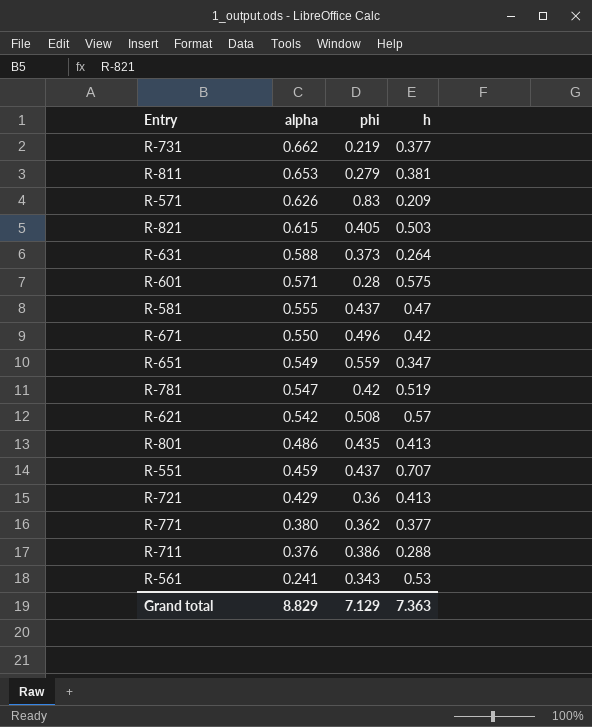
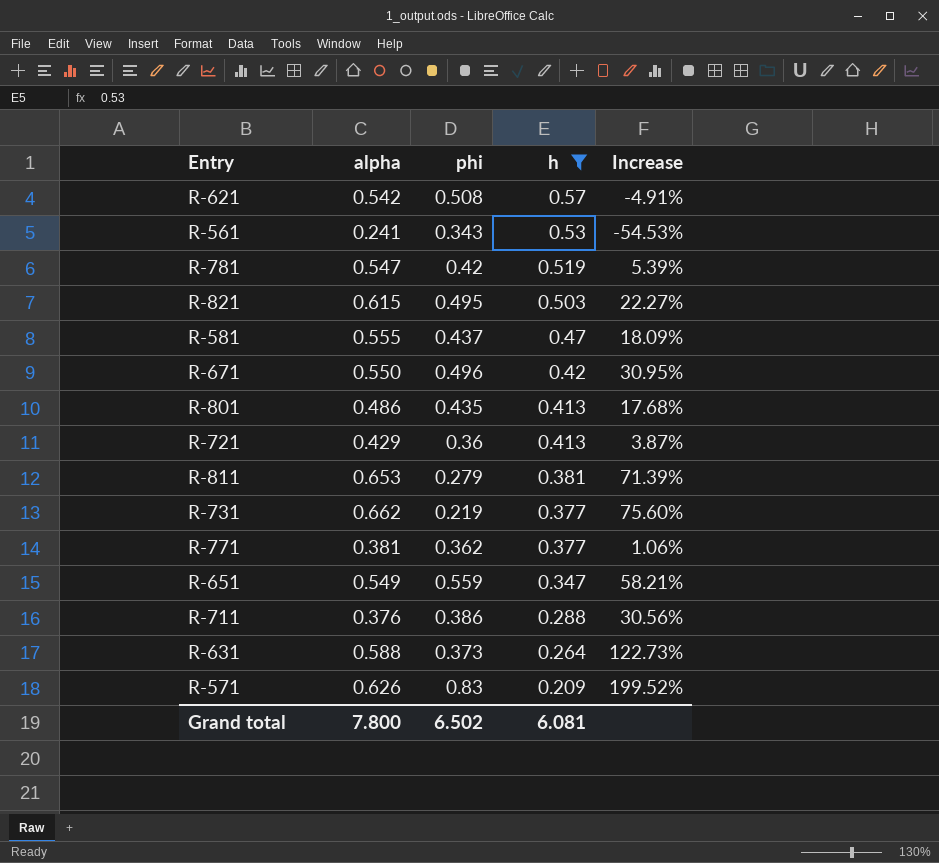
filter: none -> h <= 0.57
row order: alpha descending -> h descending
column Increase | formula: none -> ([alpha] - [h]) / [h]
R-821 | phi: 0.405 -> 0.495
R-771 | alpha: 0.380 -> 0.381
Grand total | alpha: 8.829 -> 7.800
Grand total | phi: 7.129 -> 6.502
Grand total | h: 7.363 -> 6.081

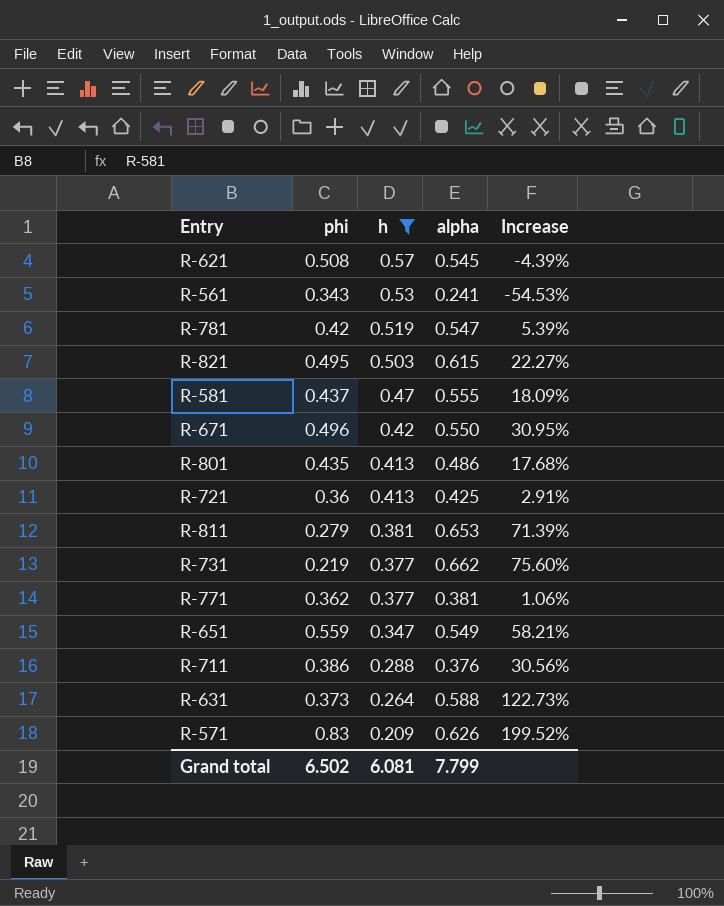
column alpha | position: 2 -> 4
R-621 | alpha: 0.542 -> 0.545
R-621 | Increase: -4.91% -> -4.39%
R-721 | alpha: 0.429 -> 0.425
R-721 | Increase: 3.87% -> 2.91%
Grand total | alpha: 7.800 -> 7.799

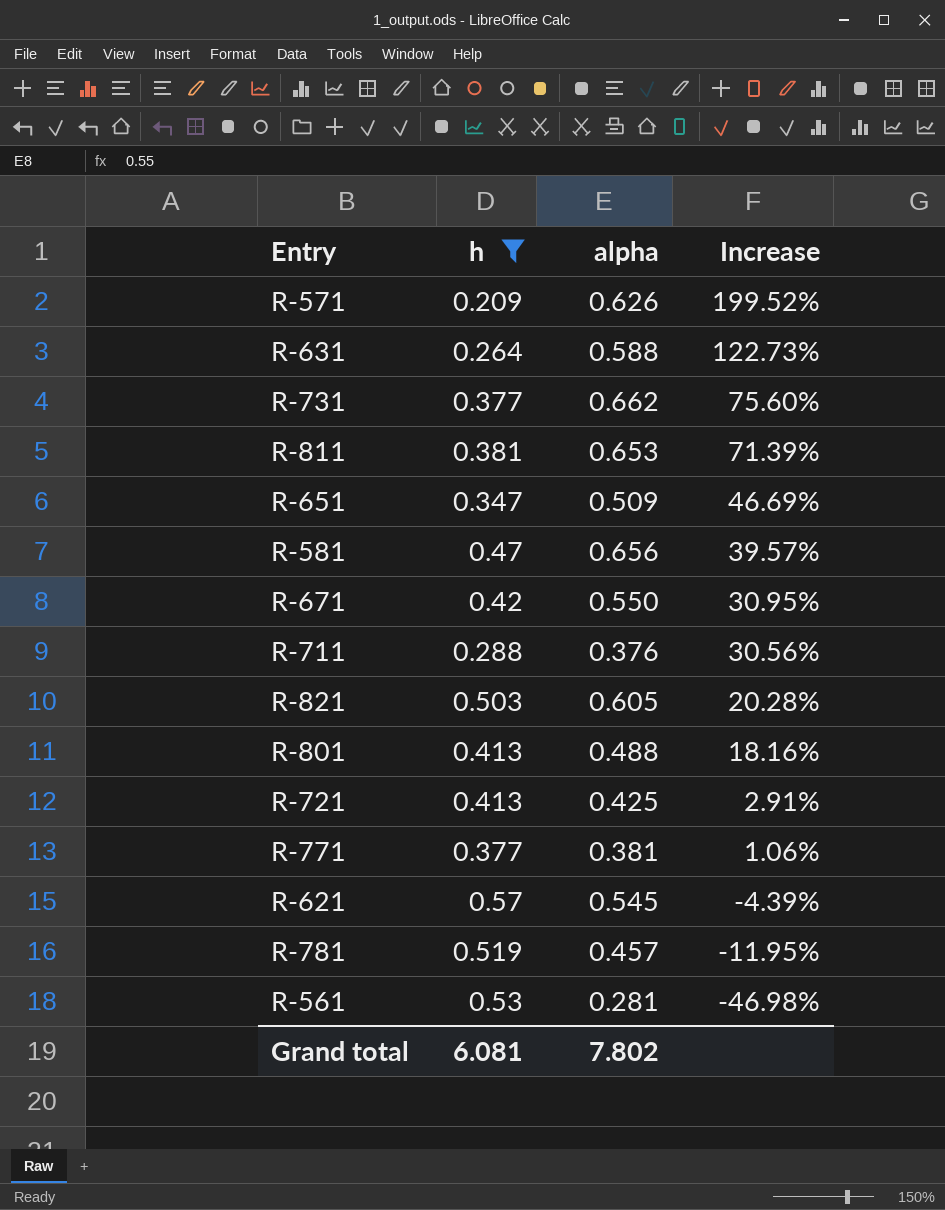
row order: h descending -> Increase descending
column phi | position: 2 -> none
R-651 | alpha: 0.549 -> 0.509
R-651 | Increase: 58.21% -> 46.69%
R-581 | alpha: 0.555 -> 0.656
R-581 | Increase: 18.09% -> 39.57%
R-821 | alpha: 0.615 -> 0.605
R-821 | Increase: 22.27% -> 20.28%
R-801 | alpha: 0.486 -> 0.488
R-801 | Increase: 17.68% -> 18.16%
R-781 | alpha: 0.547 -> 0.457
R-781 | Increase: 5.39% -> -11.95%
R-561 | alpha: 0.241 -> 0.281
R-561 | Increase: -54.53% -> -46.98%
Grand total | alpha: 7.799 -> 7.802

